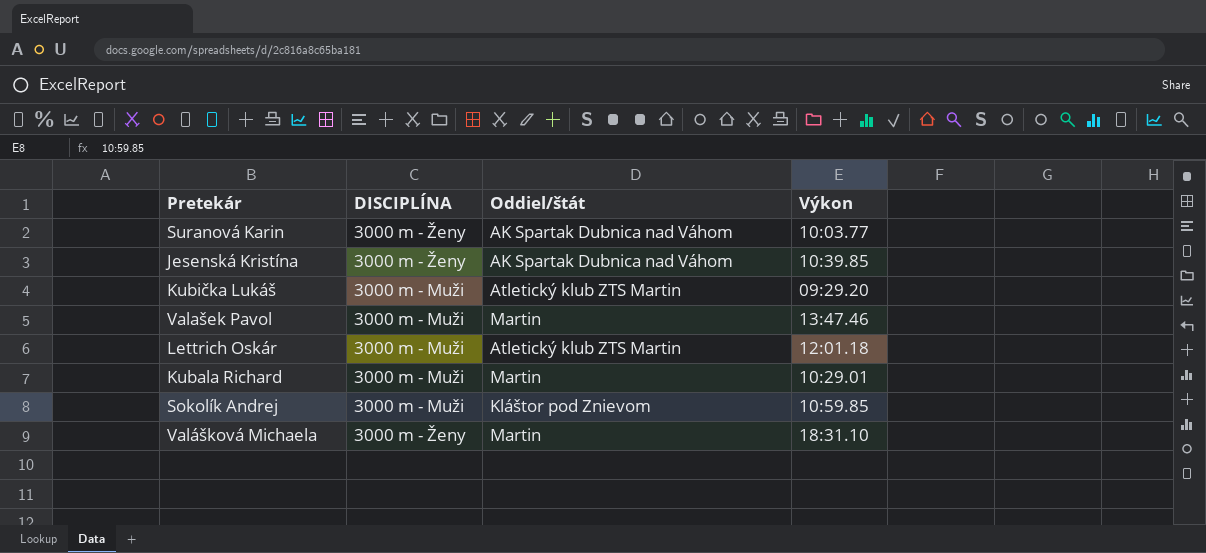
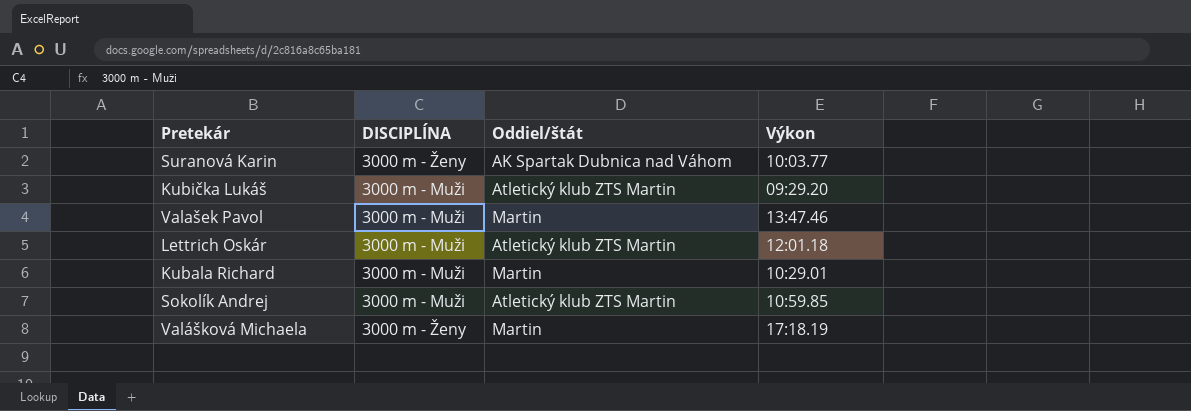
row Jesenská Kristína: 3000 m - Ženy | AK Spartak Dubnica nad Váhom | 10:39.85 -> none
Sokolík Andrej | Oddiel/štát: Kláštor pod Znievom -> Atletický klub ZTS Martin
Valášková Michaela | Výkon: 18:31.10 -> 17:18.19

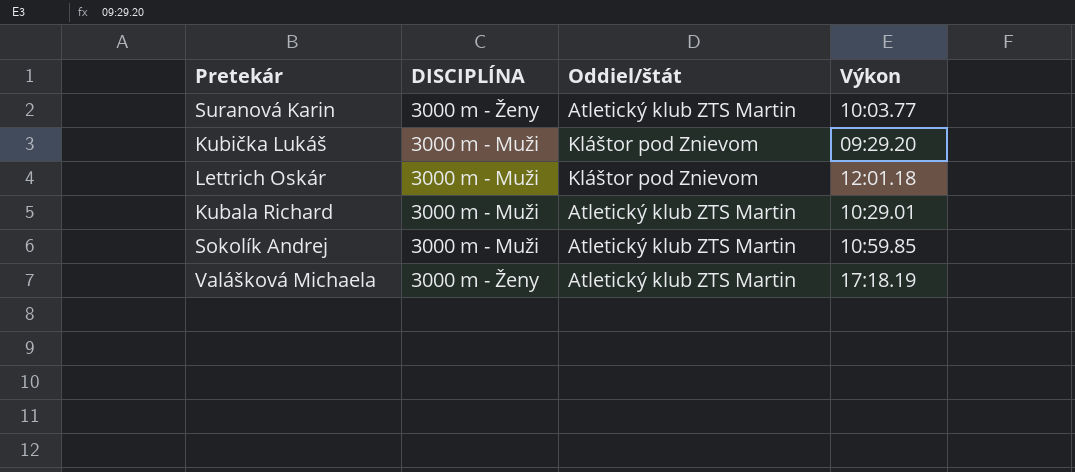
row Valašek Pavol: 3000 m - Muži | Martin | 13:47.46 -> none
Suranová Karin | Oddiel/štát: AK Spartak Dubnica nad Váhom -> Atletický klub ZTS Martin
Kubička Lukáš | Oddiel/štát: Atletický klub ZTS Martin -> Kláštor pod Znievom
Lettrich Oskár | Oddiel/štát: Atletický klub ZTS Martin -> Kláštor pod Znievom
Kubala Richard | Oddiel/štát: Martin -> Atletický klub ZTS Martin
Valášková Michaela | Oddiel/štát: Martin -> Atletický klub ZTS Martin

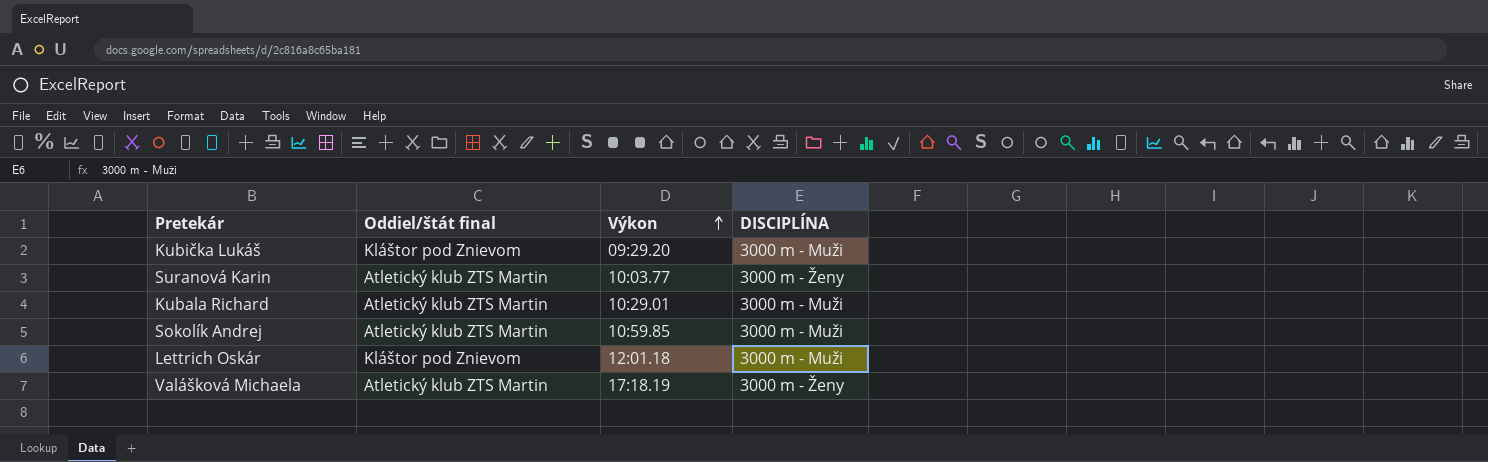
row order: none -> Výkon ascending
column name: Oddiel/štát -> Oddiel/štát final
column DISCIPLÍNA | position: 2 -> 4

